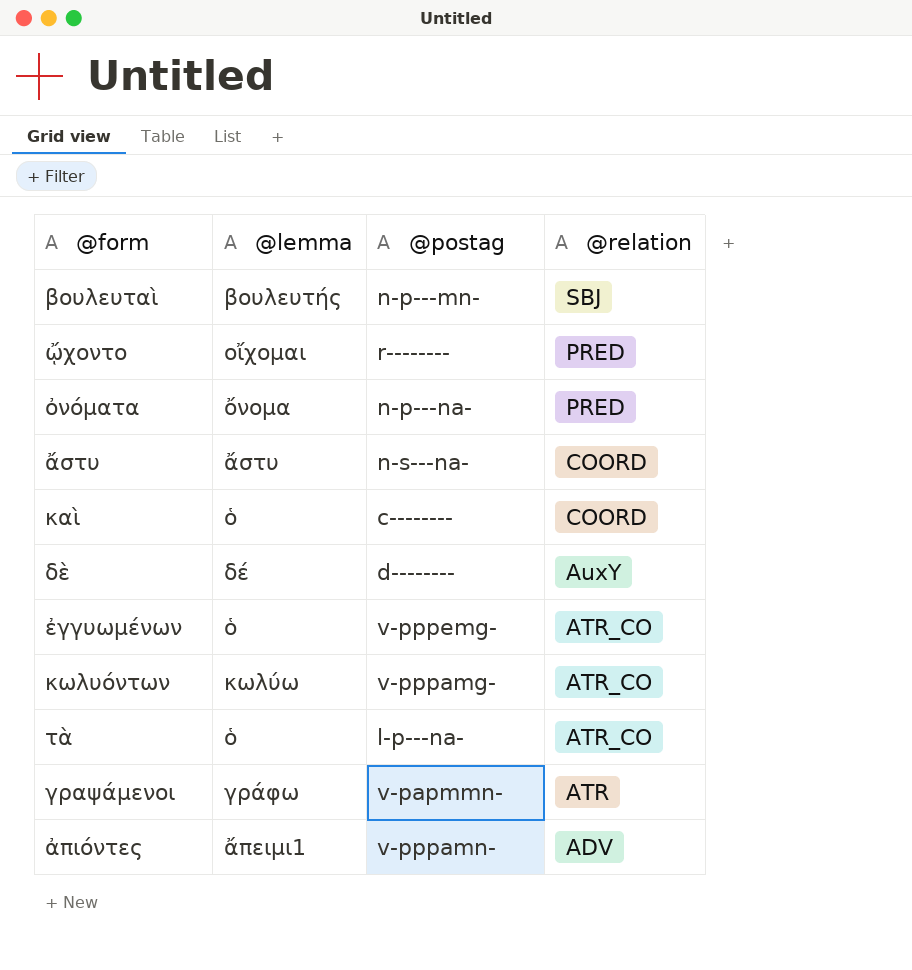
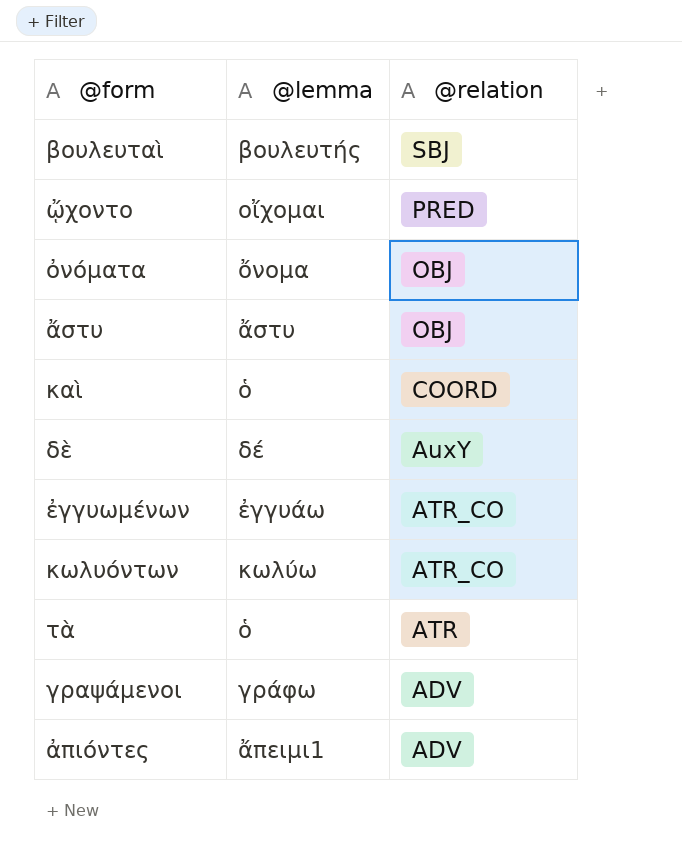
column @postag | position: 3 -> none
ὀνόματα | @relation: PRED -> OBJ
ἄστυ | @relation: COORD -> OBJ
ἐγγυωμένων | @lemma: ὁ -> ἐγγυάω
τὰ | @relation: ATR_CO -> ATR
γραψάμενοι | @relation: ATR -> ADV

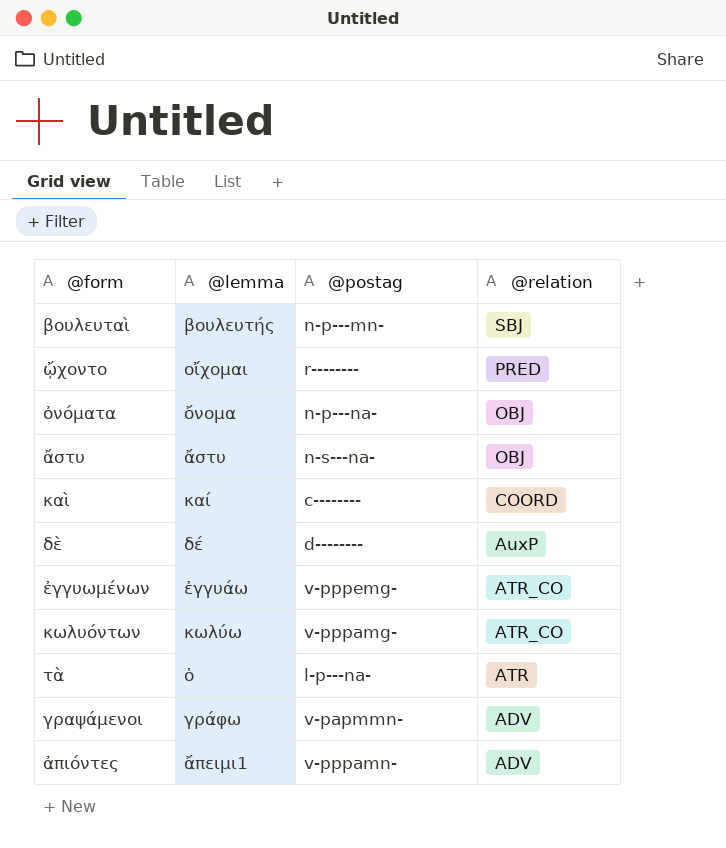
column @postag | position: none -> 3
καὶ | @lemma: ὁ -> καί
δὲ | @relation: AuxY -> AuxP

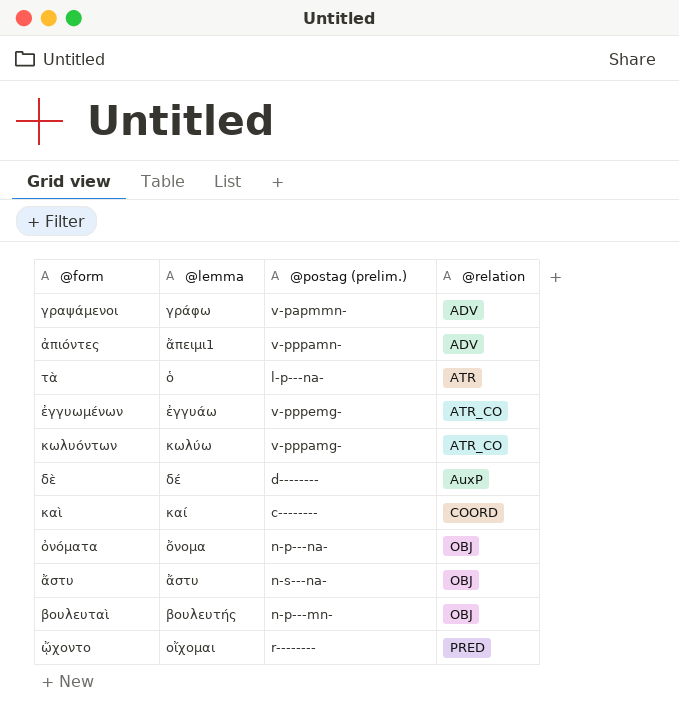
row order: @relation descending -> @relation ascending
column name: @postag -> @postag (prelim.)
βουλευταὶ | @relation: SBJ -> OBJ

